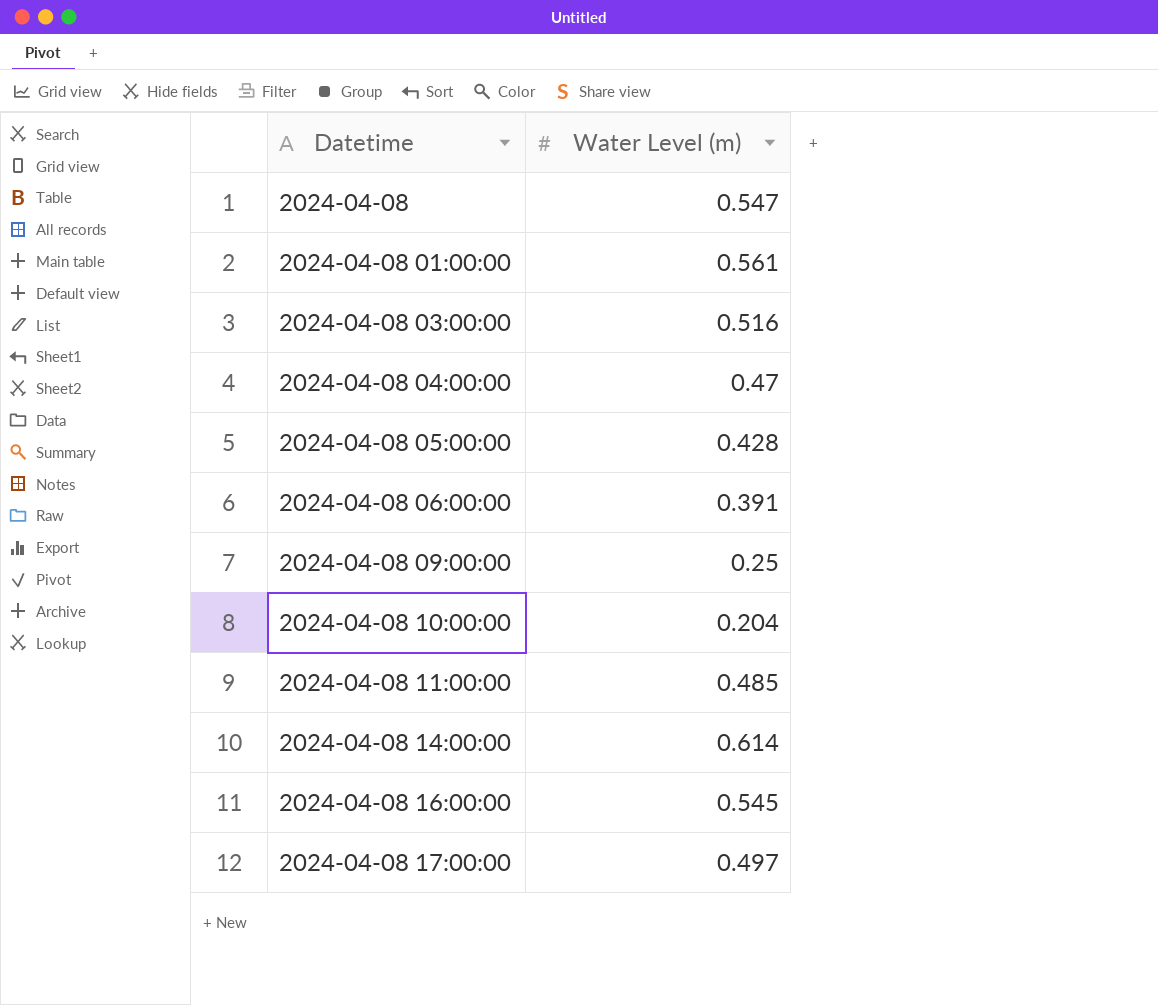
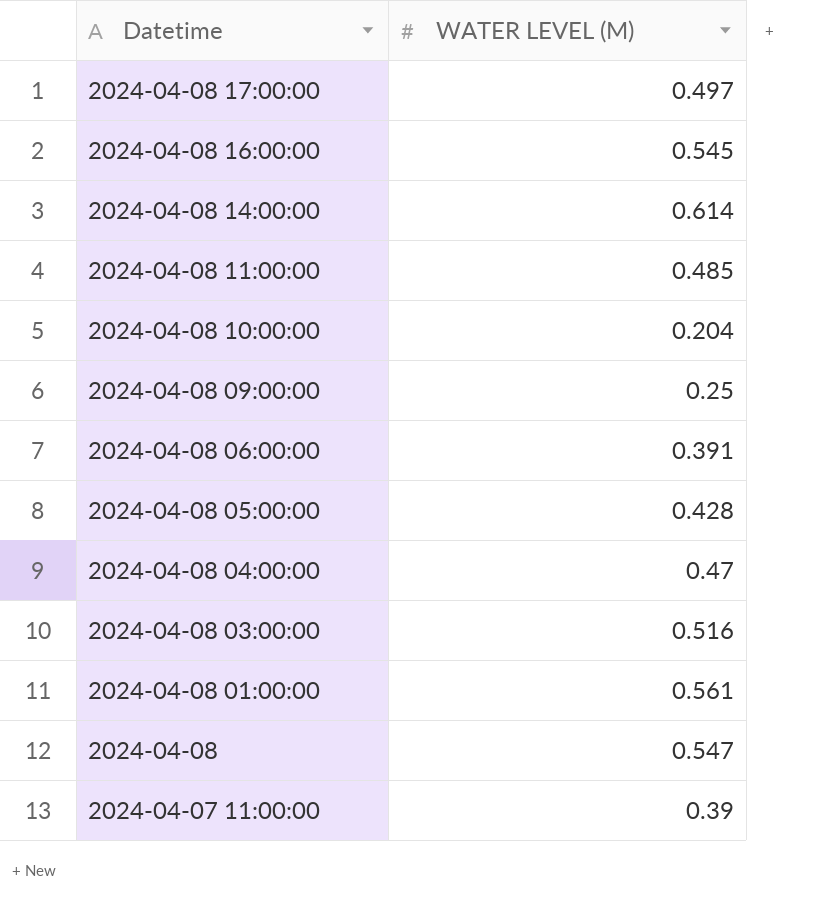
row order: Datetime ascending -> Datetime descending
column name: Water Level (m) -> WATER LEVEL (M)
row 2024-04-07 11:00:00: none -> 0.39

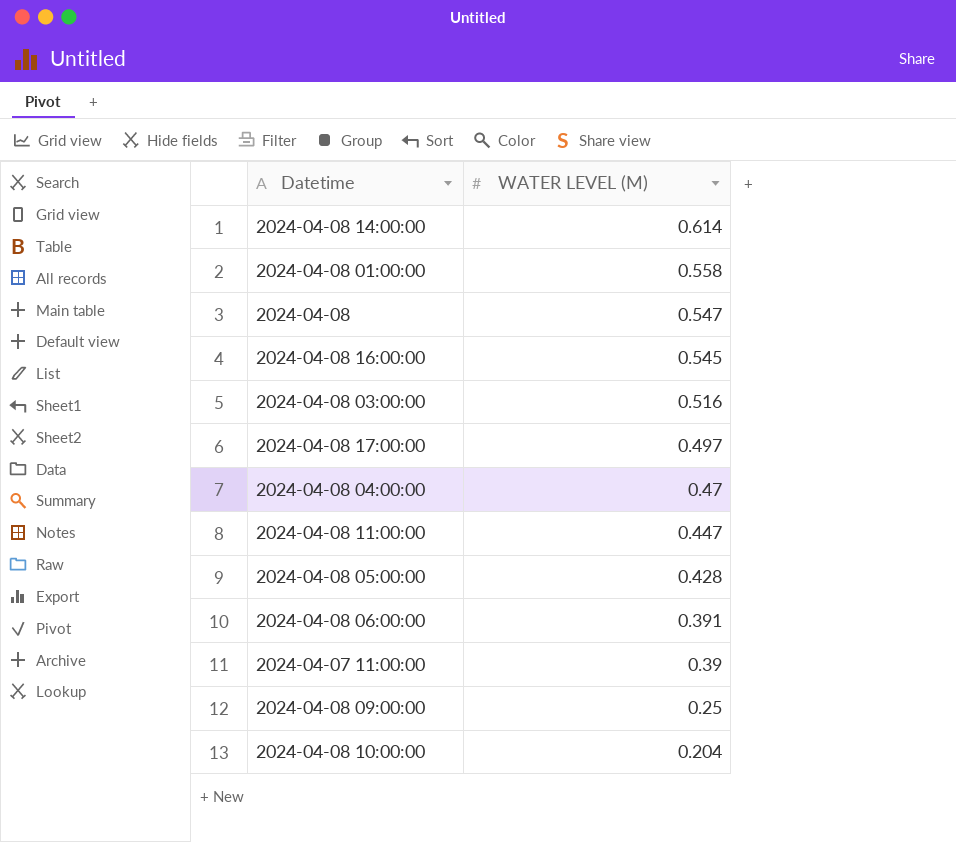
row order: Datetime descending -> WATER LEVEL (M) descending
2024-04-08 01:00:00 | WATER LEVEL (M): 0.561 -> 0.558
2024-04-08 11:00:00 | WATER LEVEL (M): 0.485 -> 0.447

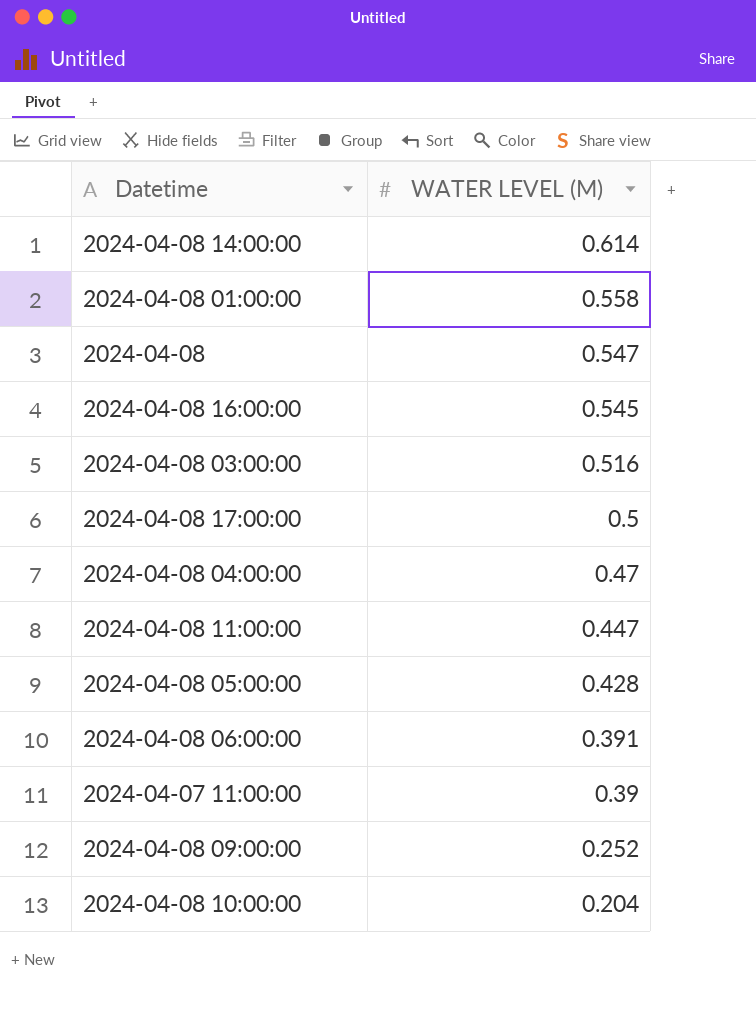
2024-04-08 17:00:00 | WATER LEVEL (M): 0.497 -> 0.5
2024-04-08 09:00:00 | WATER LEVEL (M): 0.25 -> 0.252

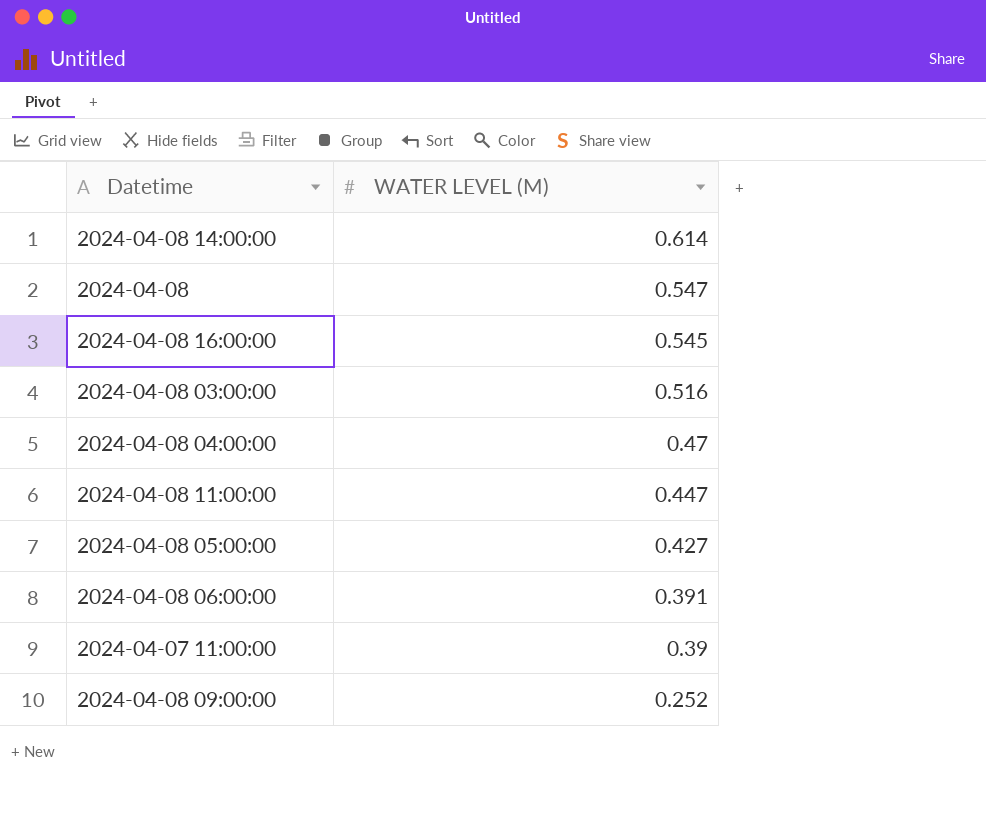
row 2024-04-08 01:00:00: 0.558 -> none
row 2024-04-08 17:00:00: 0.5 -> none
row 2024-04-08 10:00:00: 0.204 -> none
2024-04-08 05:00:00 | WATER LEVEL (M): 0.428 -> 0.427

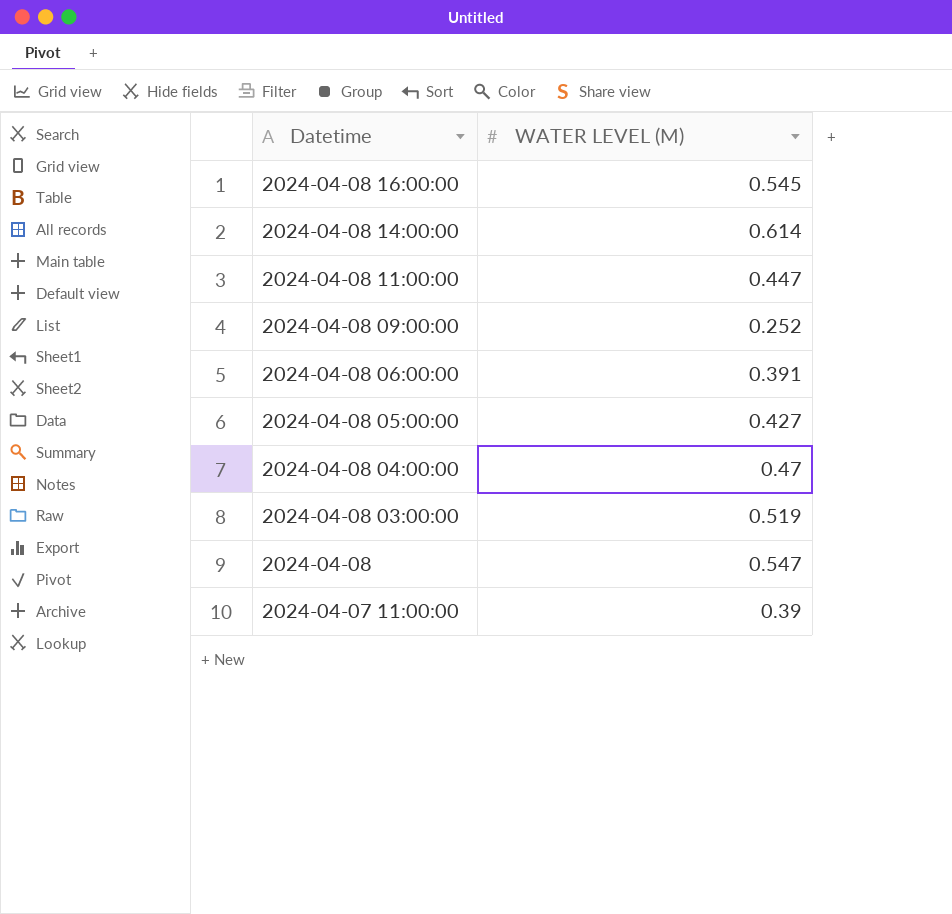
row order: WATER LEVEL (M) descending -> Datetime descending
2024-04-08 03:00:00 | WATER LEVEL (M): 0.516 -> 0.519

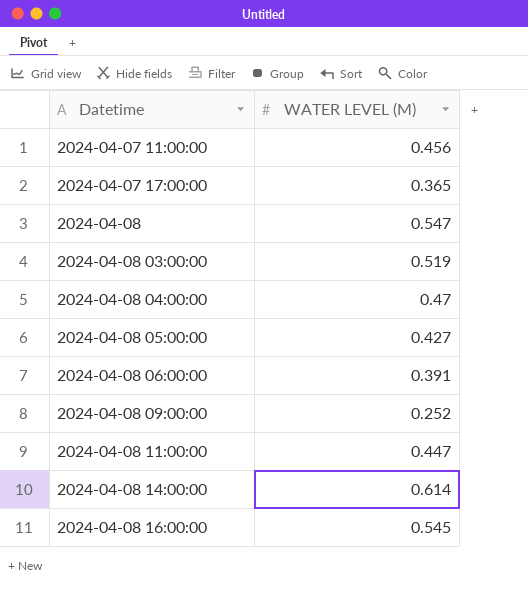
row order: Datetime descending -> Datetime ascending
2024-04-07 11:00:00 | WATER LEVEL (M): 0.39 -> 0.456
row 2024-04-07 17:00:00: none -> 0.365

